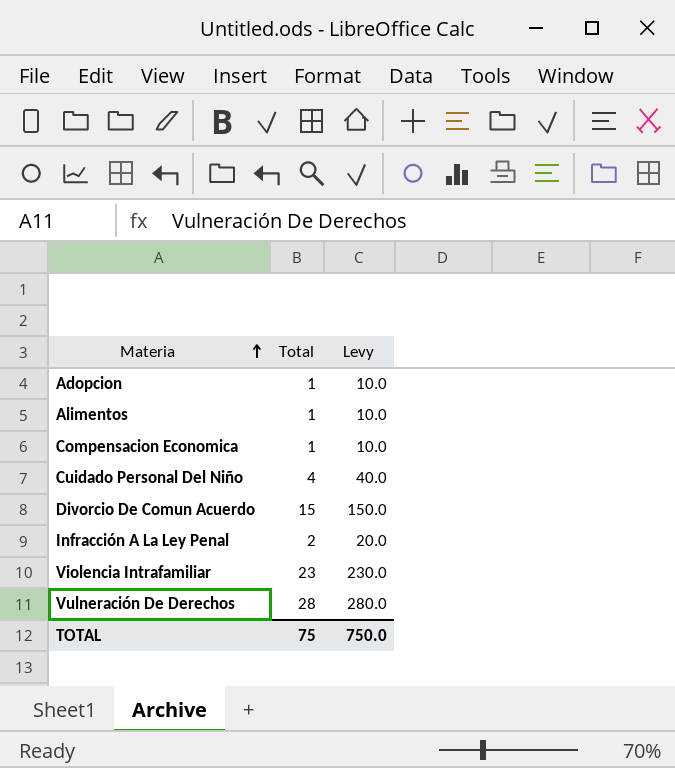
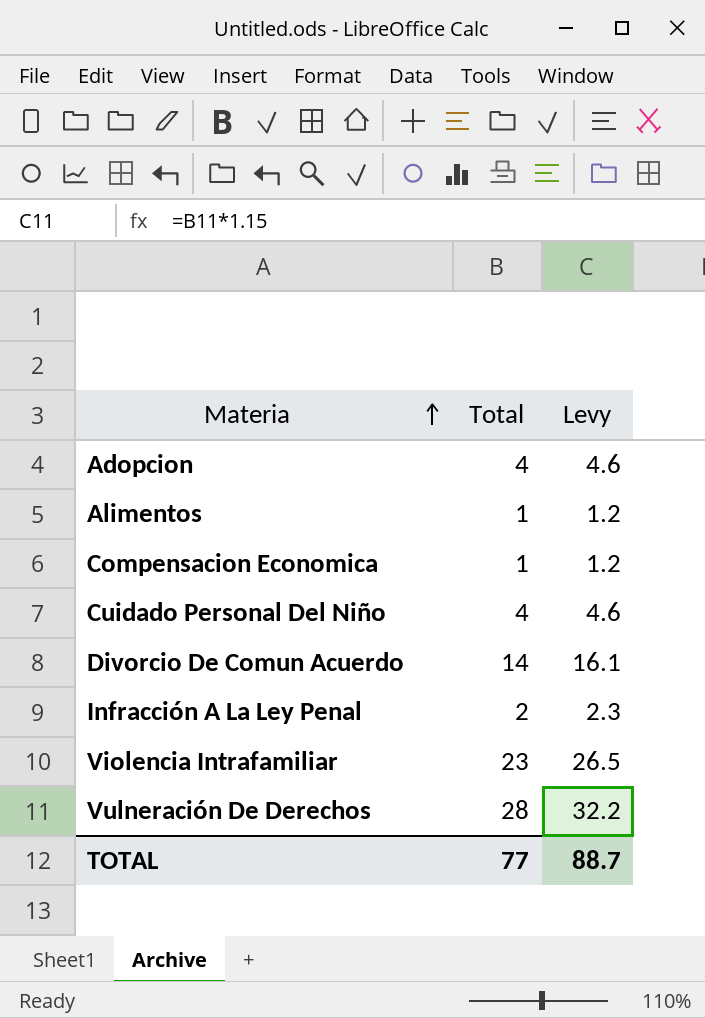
column Levy | formula: [Total] * 10 -> [Total] * 1.15
Adopcion | Total: 1 -> 4
Divorcio De Comun Acuerdo | Total: 15 -> 14
TOTAL | Total: 75 -> 77
TOTAL | Levy: 750.0 -> 88.7

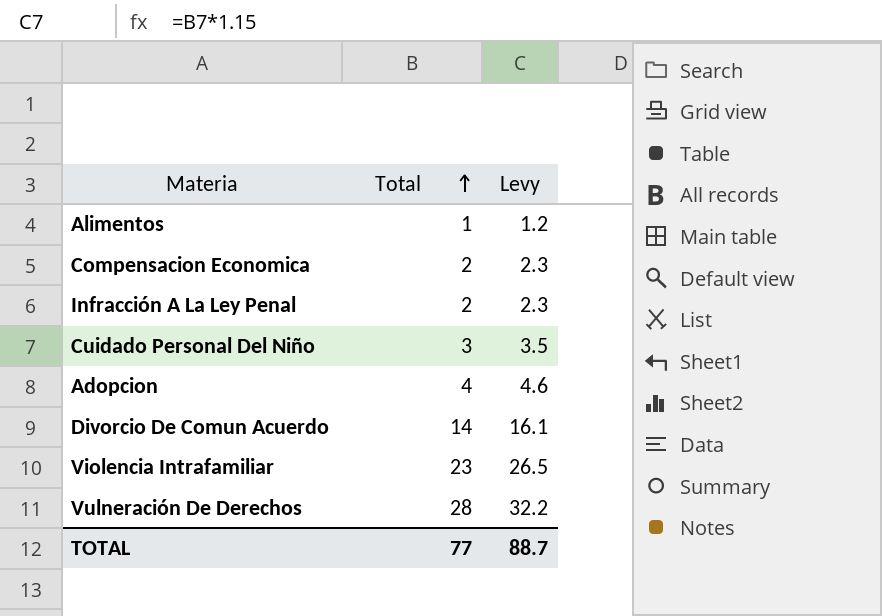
row order: Materia ascending -> Total ascending
Compensacion Economica | Total: 1 -> 2
Compensacion Economica | Levy: 1.2 -> 2.3
Cuidado Personal Del Niño | Total: 4 -> 3
Cuidado Personal Del Niño | Levy: 4.6 -> 3.5

